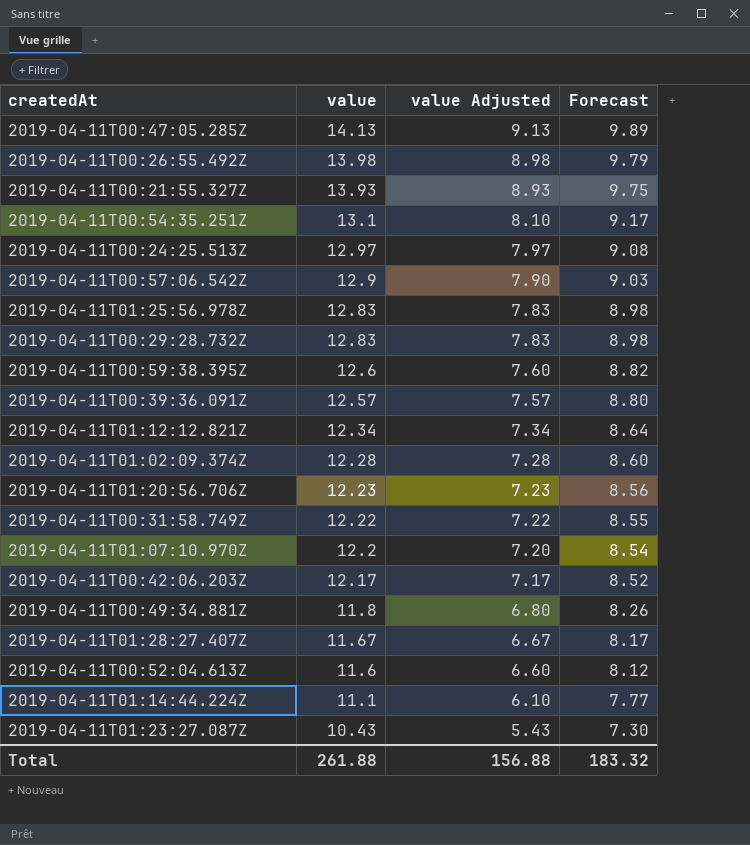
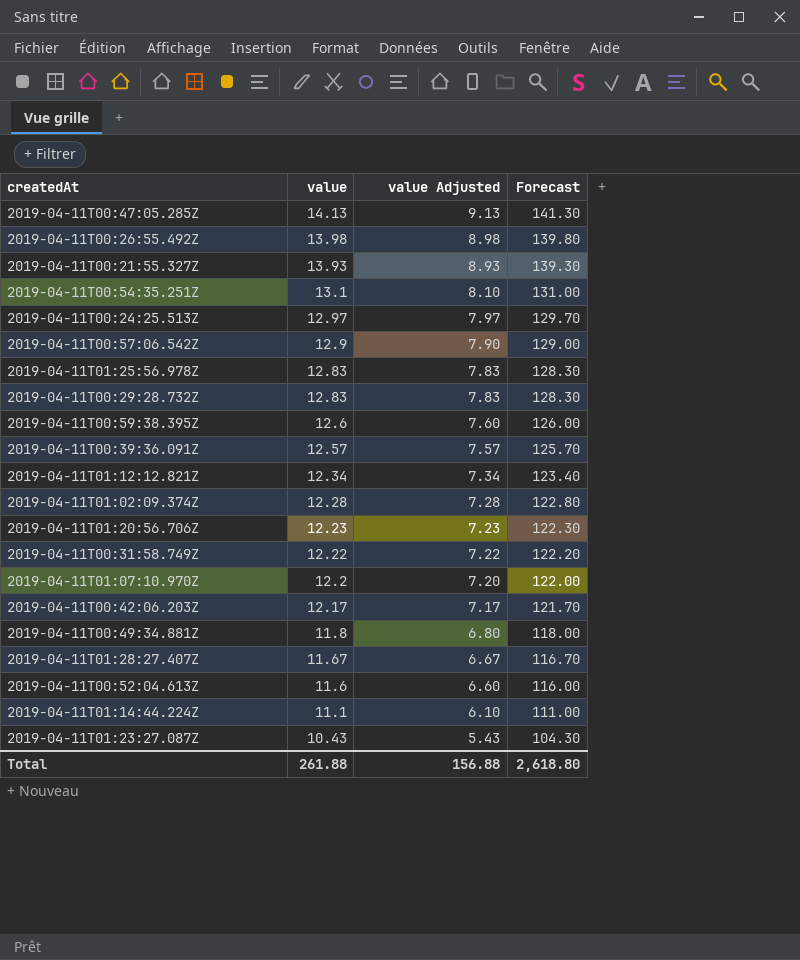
column Forecast | formula: [value] * 0.7 -> [value] * 10
Total | Forecast: 183.32 -> 2,618.80

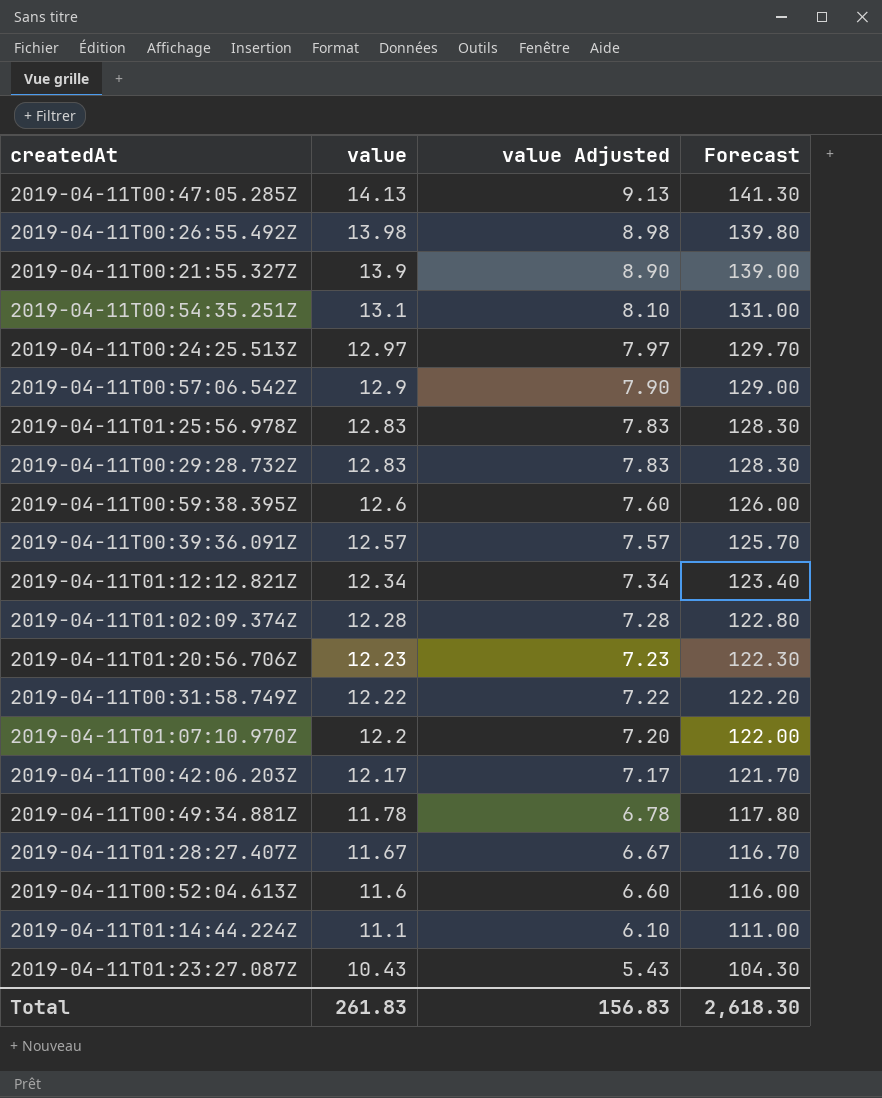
2019-04-11T00:21:55.327Z | value: 13.93 -> 13.9
2019-04-11T00:21:55.327Z | value Adjusted: 8.93 -> 8.90
2019-04-11T00:21:55.327Z | Forecast: 139.30 -> 139.00
2019-04-11T00:49:34.881Z | value: 11.8 -> 11.78
2019-04-11T00:49:34.881Z | value Adjusted: 6.80 -> 6.78
2019-04-11T00:49:34.881Z | Forecast: 118.00 -> 117.80
Total | value: 261.88 -> 261.83
Total | value Adjusted: 156.88 -> 156.83
Total | Forecast: 2,618.80 -> 2,618.30

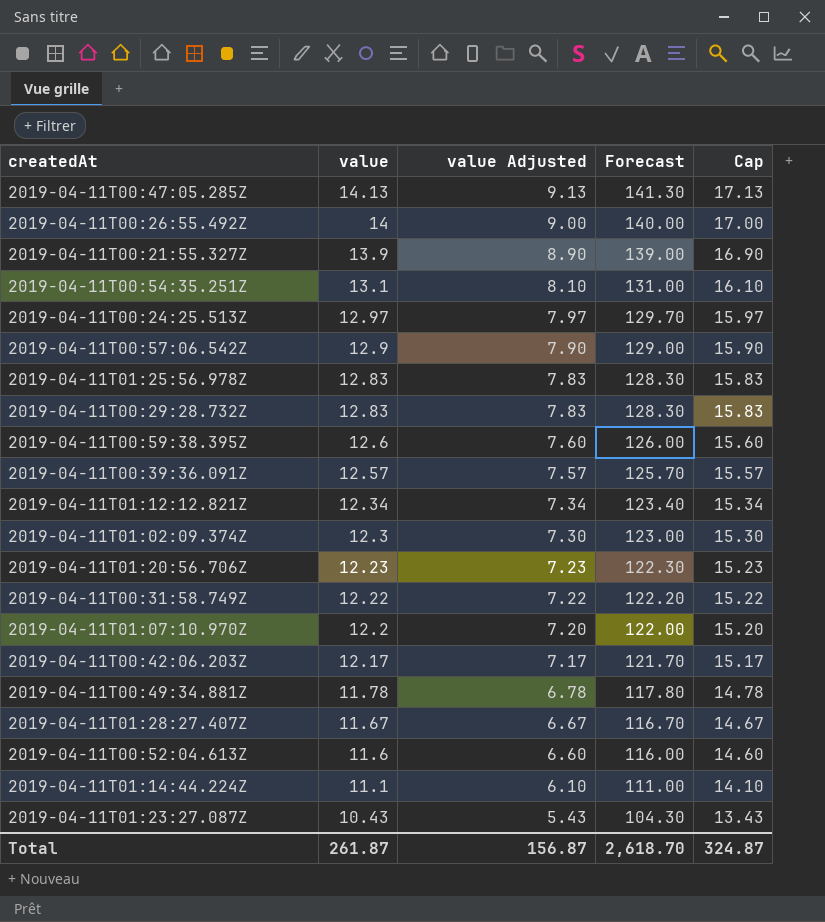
column Cap | formula: none -> [value] + 3
2019-04-11T00:26:55.492Z | value: 13.98 -> 14
2019-04-11T00:26:55.492Z | value Adjusted: 8.98 -> 9.00
2019-04-11T00:26:55.492Z | Forecast: 139.80 -> 140.00
2019-04-11T01:02:09.374Z | value: 12.28 -> 12.3
2019-04-11T01:02:09.374Z | value Adjusted: 7.28 -> 7.30
2019-04-11T01:02:09.374Z | Forecast: 122.80 -> 123.00
Total | value: 261.83 -> 261.87
Total | value Adjusted: 156.83 -> 156.87
Total | Forecast: 2,618.30 -> 2,618.70

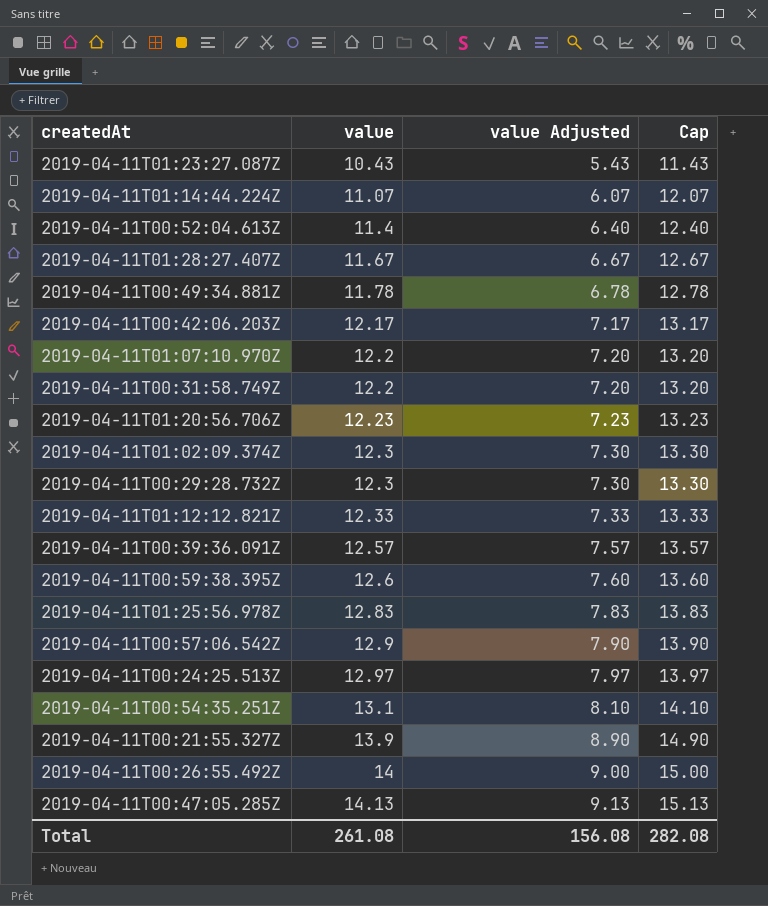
row order: value descending -> value ascending
column Forecast | formula: [value] * 10 -> none
column Cap | formula: [value] + 3 -> [value] + 1
2019-04-11T01:14:44.224Z | value: 11.1 -> 11.07
2019-04-11T01:14:44.224Z | value Adjusted: 6.10 -> 6.07
2019-04-11T00:52:04.613Z | value: 11.6 -> 11.4
2019-04-11T00:52:04.613Z | value Adjusted: 6.60 -> 6.40
2019-04-11T00:31:58.749Z | value: 12.22 -> 12.2
2019-04-11T00:31:58.749Z | value Adjusted: 7.22 -> 7.20
2019-04-11T00:29:28.732Z | value: 12.83 -> 12.3
2019-04-11T00:29:28.732Z | value Adjusted: 7.83 -> 7.30
2019-04-11T01:12:12.821Z | value: 12.34 -> 12.33
2019-04-11T01:12:12.821Z | value Adjusted: 7.34 -> 7.33
Total | value: 261.87 -> 261.08
Total | value Adjusted: 156.87 -> 156.08
Total | Cap: 324.87 -> 282.08

